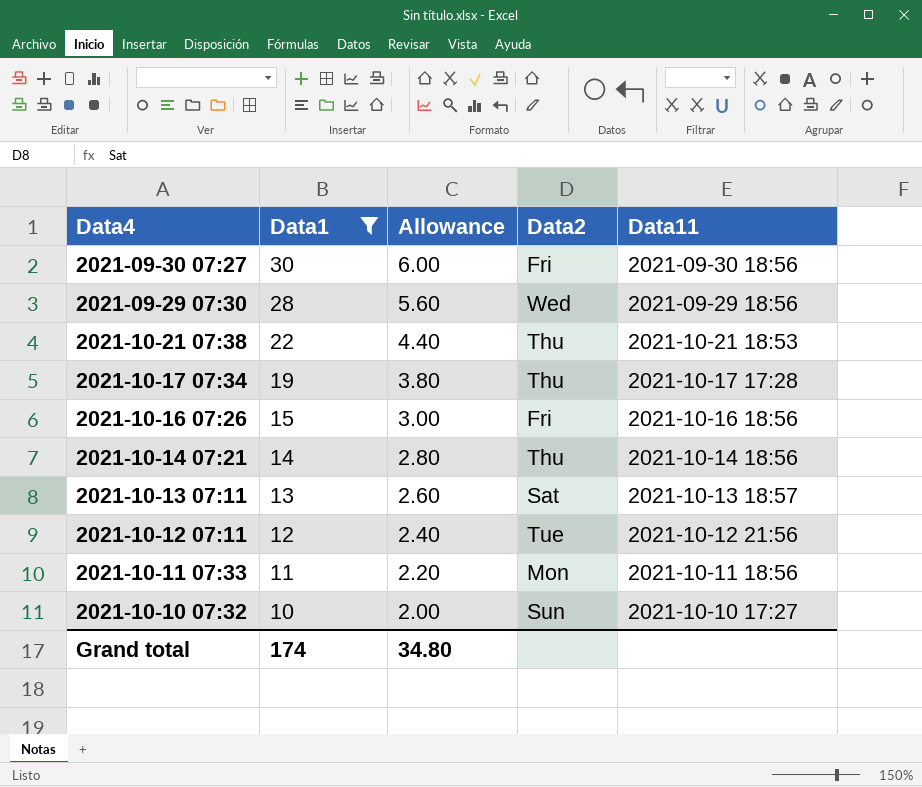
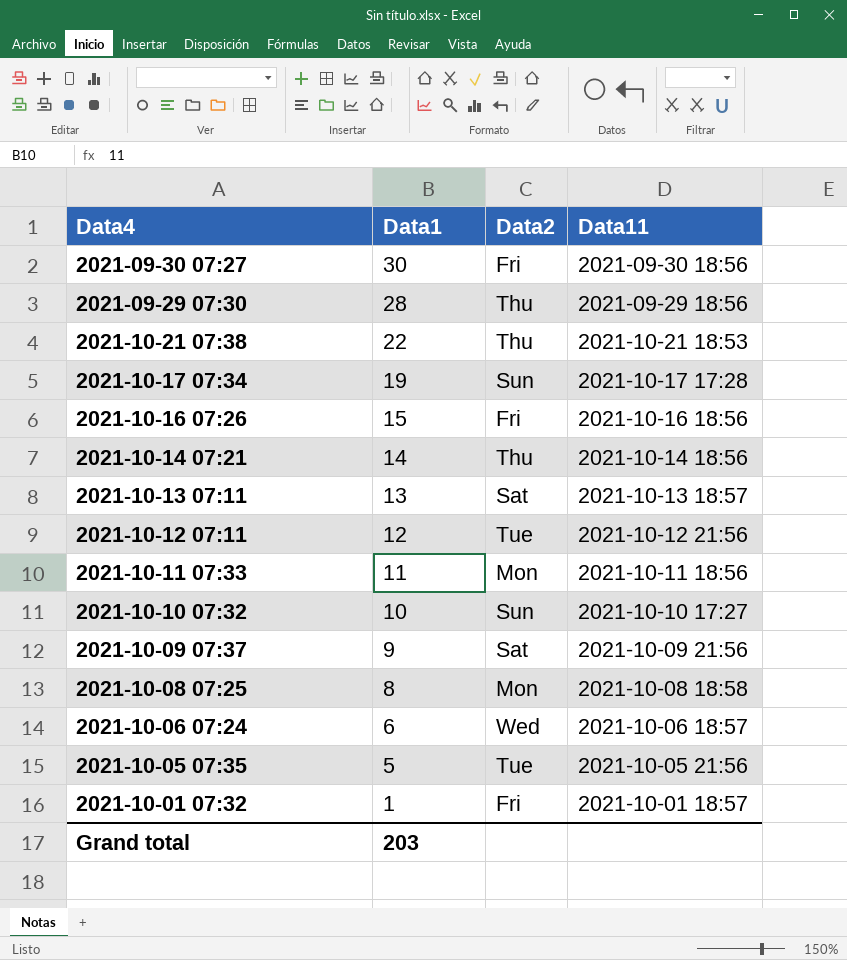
filter: Data1 >= 10 -> none
column Allowance | formula: [Data1] * 0.2 -> none
2021-09-29 07:30 | Data2: Wed -> Thu
2021-10-17 07:34 | Data2: Thu -> Sun
Grand total | Data1: 174 -> 203

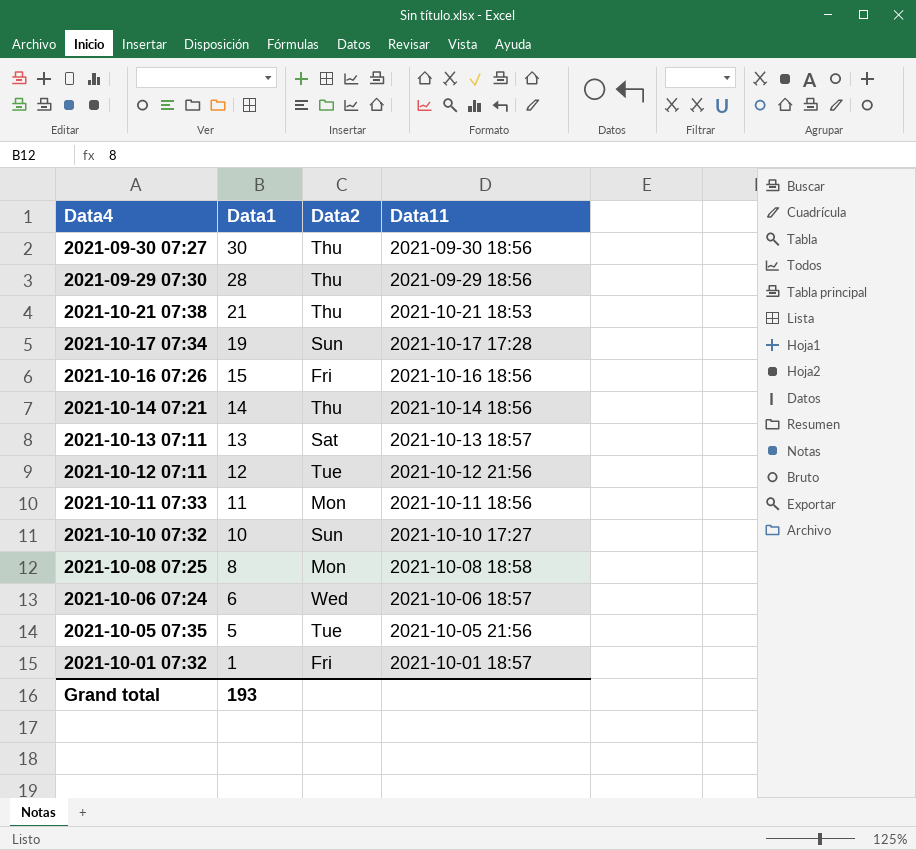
row 2021-10-09 07:37: 9 | Sat | 2021-10-09 21:56 -> none
2021-09-30 07:27 | Data2: Fri -> Thu
2021-10-21 07:38 | Data1: 22 -> 21
Grand total | Data1: 203 -> 193

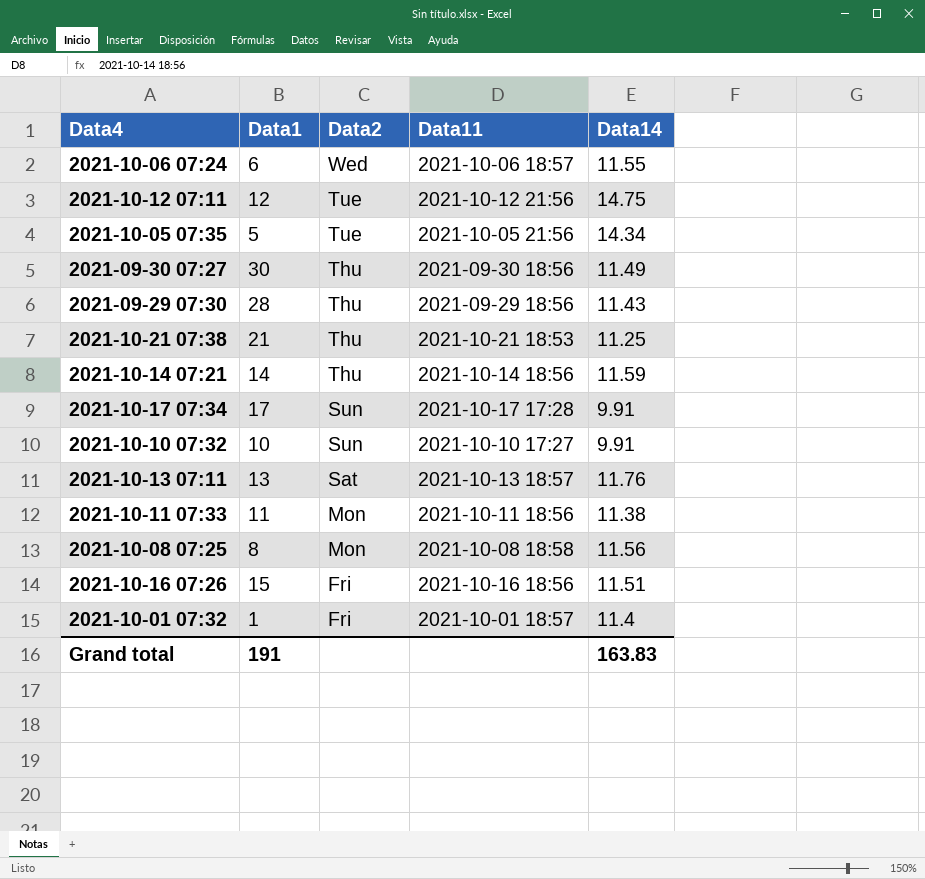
row order: Data1 descending -> Data2 descending
column Data14 | position: none -> 5
2021-10-17 07:34 | Data1: 19 -> 17
Grand total | Data1: 193 -> 191

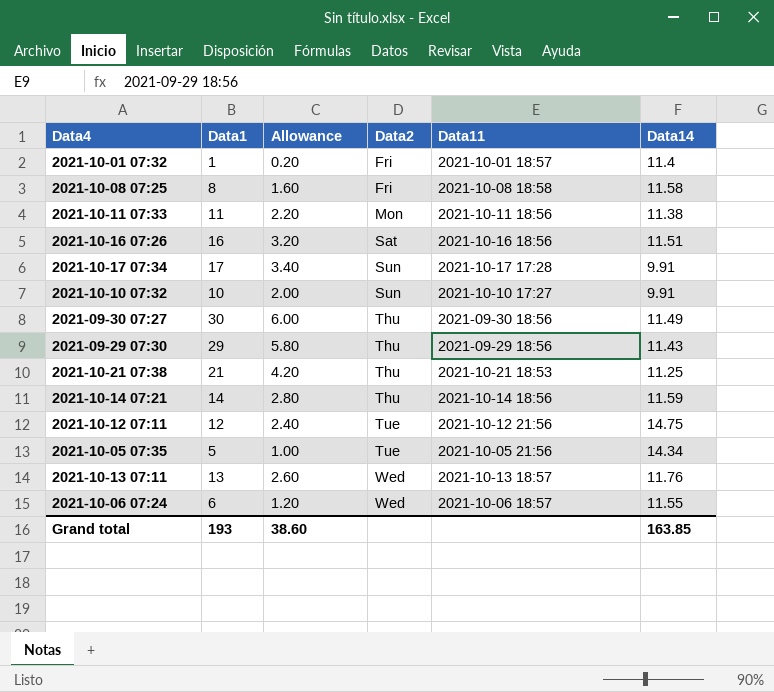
row order: Data2 descending -> Data2 ascending
column Allowance | formula: none -> [Data1] * 0.2
2021-10-08 07:25 | Data2: Mon -> Fri
2021-10-08 07:25 | Data14: 11.56 -> 11.58
2021-10-16 07:26 | Data1: 15 -> 16
2021-10-16 07:26 | Data2: Fri -> Sat
2021-09-29 07:30 | Data1: 28 -> 29
2021-10-13 07:11 | Data2: Sat -> Wed
Grand total | Data1: 191 -> 193
Grand total | Data14: 163.83 -> 163.85

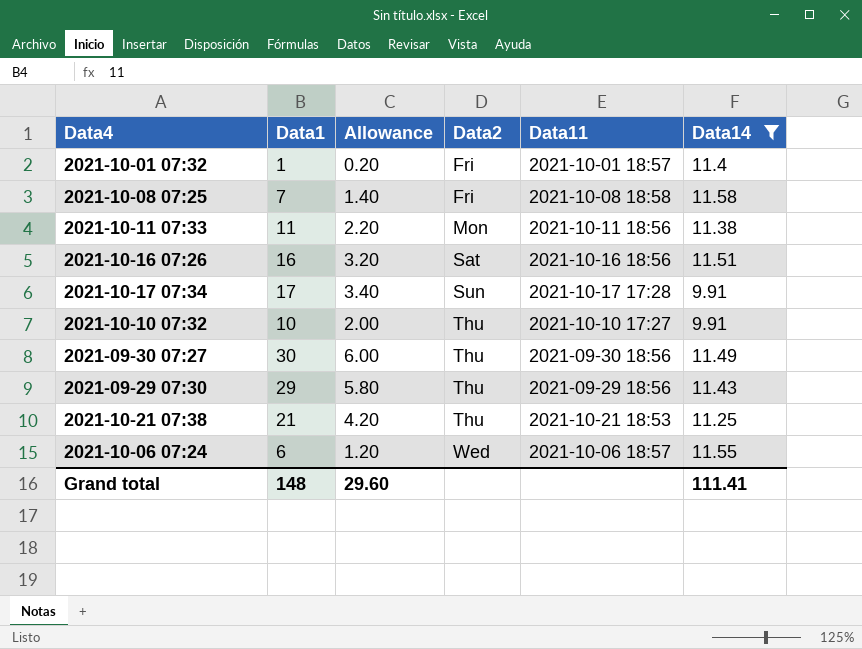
filter: none -> Data14 <= 11.58
2021-10-08 07:25 | Data1: 8 -> 7
2021-10-08 07:25 | Allowance: 1.60 -> 1.40
2021-10-10 07:32 | Data2: Sun -> Thu
Grand total | Data1: 193 -> 148
Grand total | Allowance: 38.60 -> 29.60
Grand total | Data14: 163.85 -> 111.41

